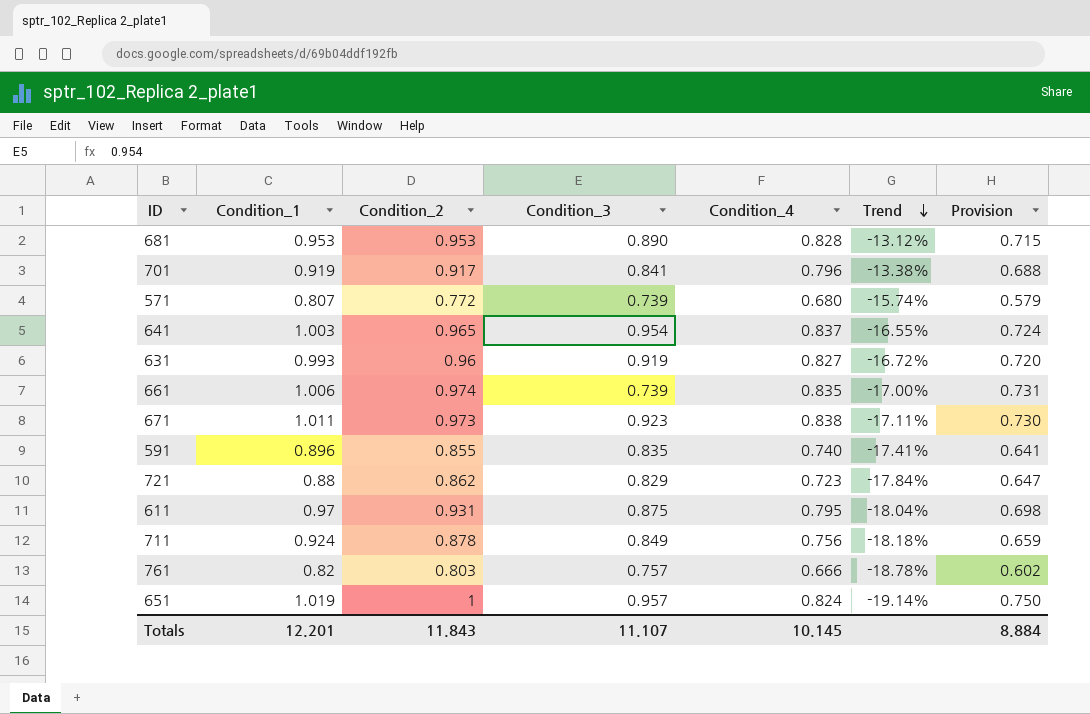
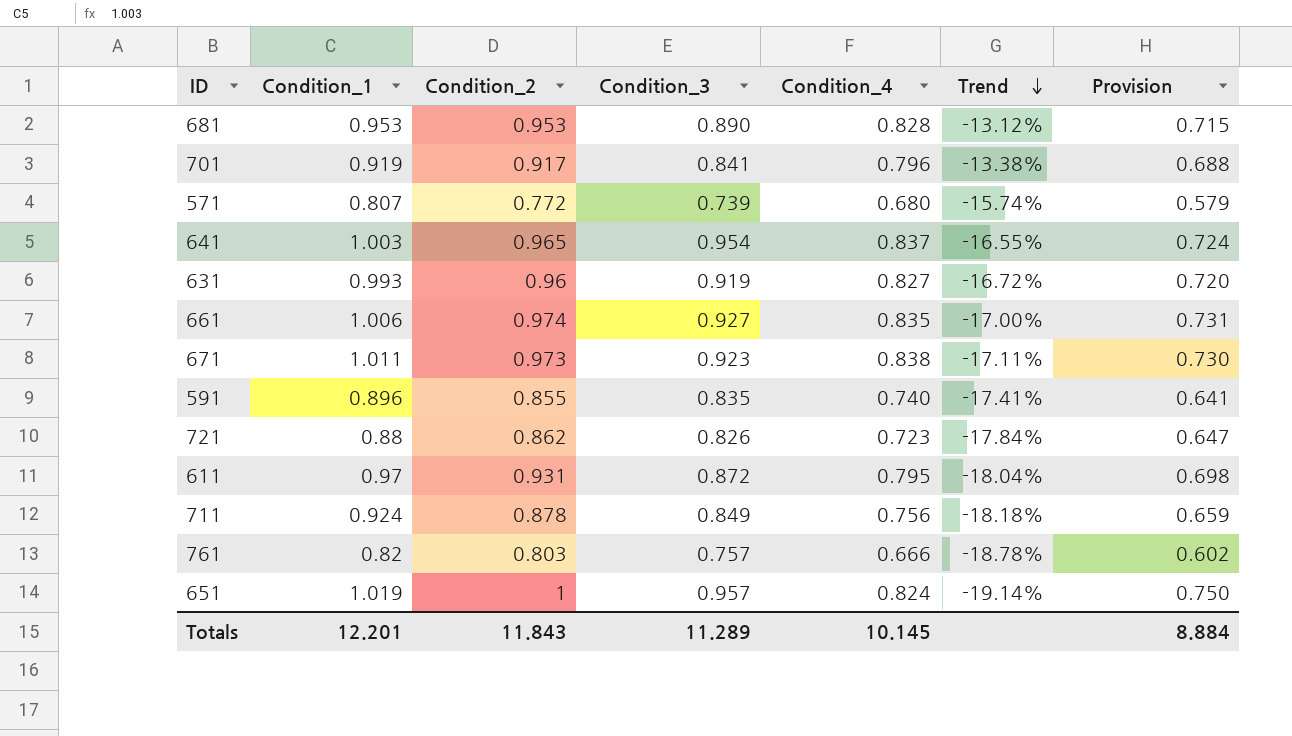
661 | Condition_3: 0.739 -> 0.927
721 | Condition_3: 0.829 -> 0.826
611 | Condition_3: 0.875 -> 0.872
Totals | Condition_3: 11.107 -> 11.289

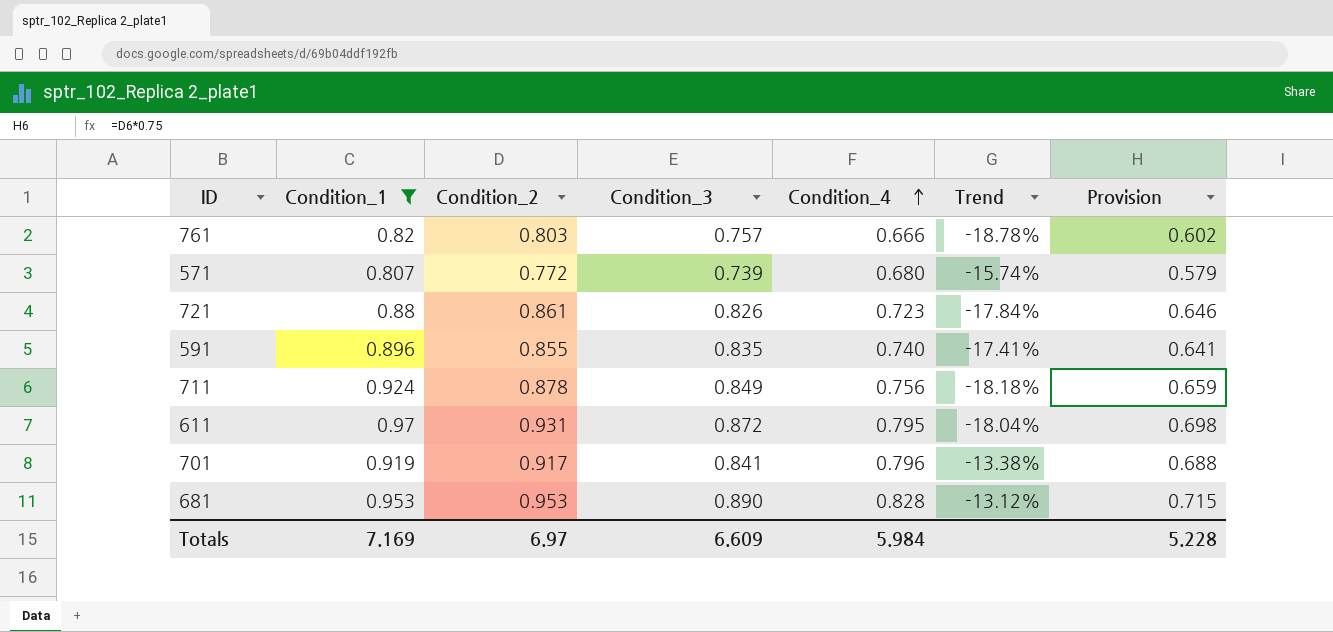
filter: none -> Condition_1 <= 0.97
row order: Trend descending -> Condition_4 ascending
721 | Condition_2: 0.862 -> 0.861
721 | Provision: 0.647 -> 0.646
Totals | Condition_1: 12.201 -> 7.169
Totals | Condition_2: 11.843 -> 6.97
Totals | Condition_3: 11.289 -> 6.609
Totals | Condition_4: 10.145 -> 5.984
Totals | Provision: 8.884 -> 5.228

